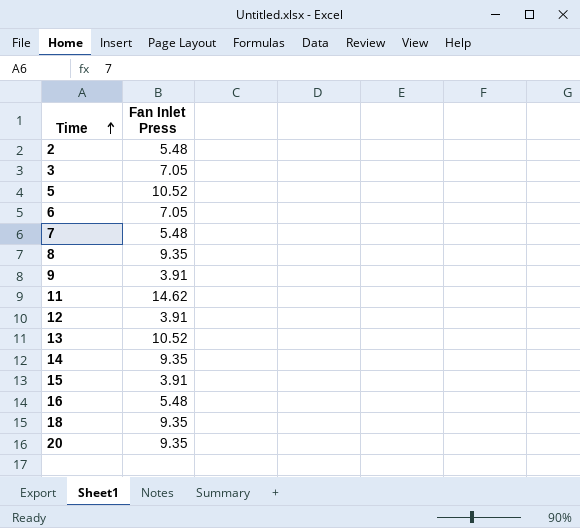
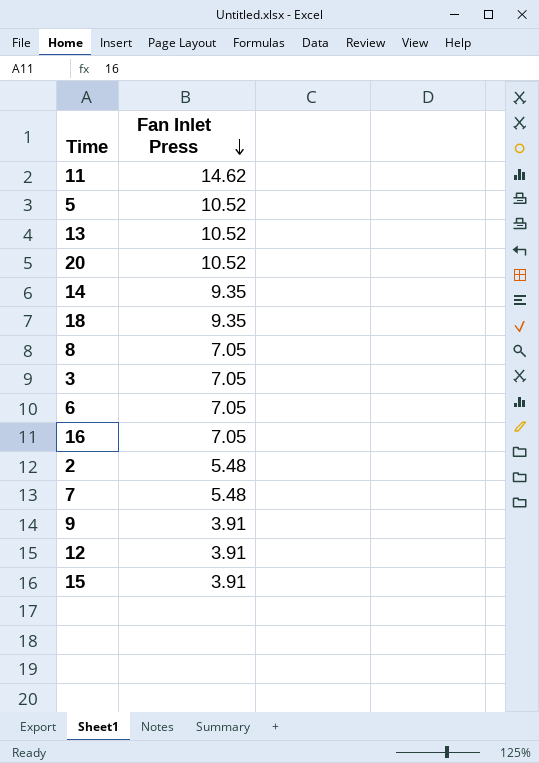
row order: Time ascending -> Fan Inlet Press descending
20 | Fan Inlet Press: 9.35 -> 10.52
8 | Fan Inlet Press: 9.35 -> 7.05
16 | Fan Inlet Press: 5.48 -> 7.05

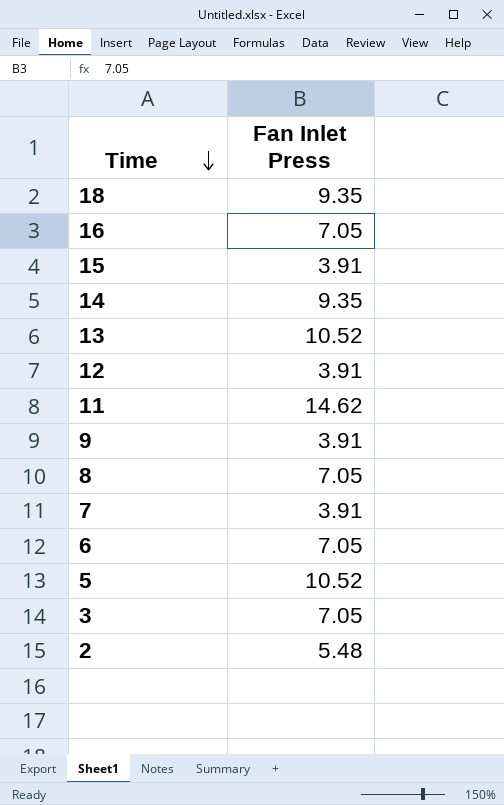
row order: Fan Inlet Press descending -> Time descending
row 20: 10.52 -> none
7 | Fan Inlet Press: 5.48 -> 3.91

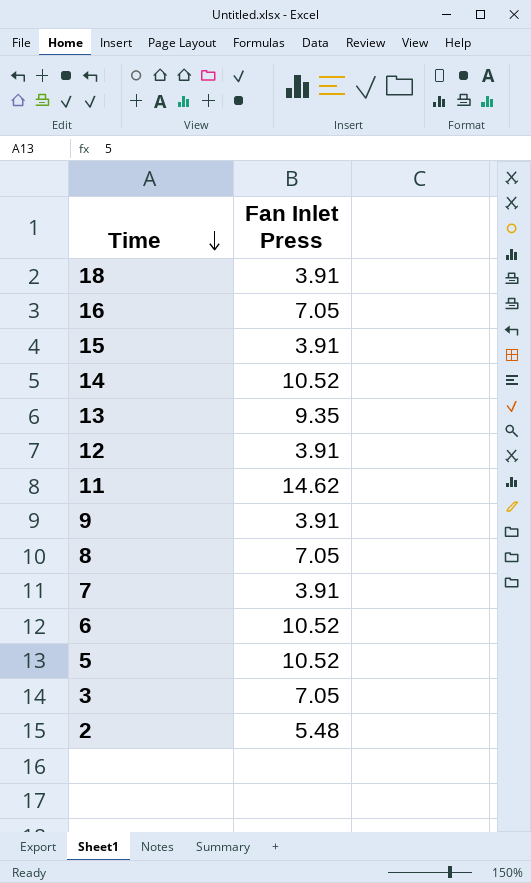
18 | Fan Inlet Press: 9.35 -> 3.91
14 | Fan Inlet Press: 9.35 -> 10.52
13 | Fan Inlet Press: 10.52 -> 9.35
6 | Fan Inlet Press: 7.05 -> 10.52

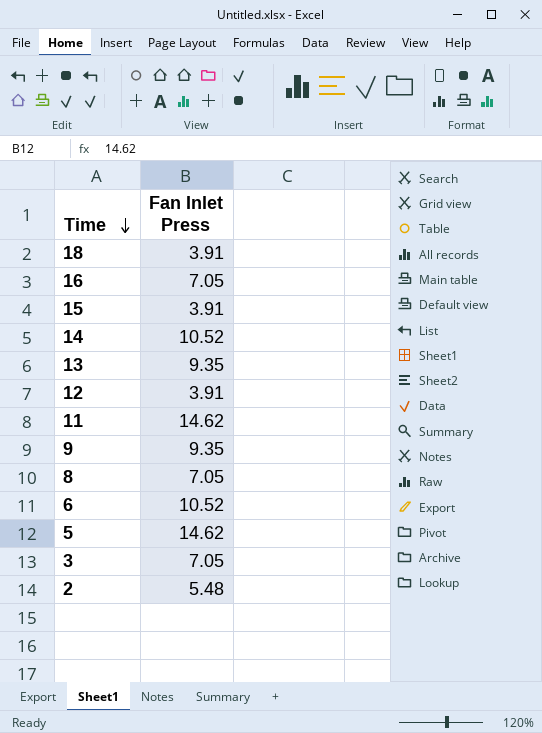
row 7: 3.91 -> none
9 | Fan Inlet Press: 3.91 -> 9.35
5 | Fan Inlet Press: 10.52 -> 14.62

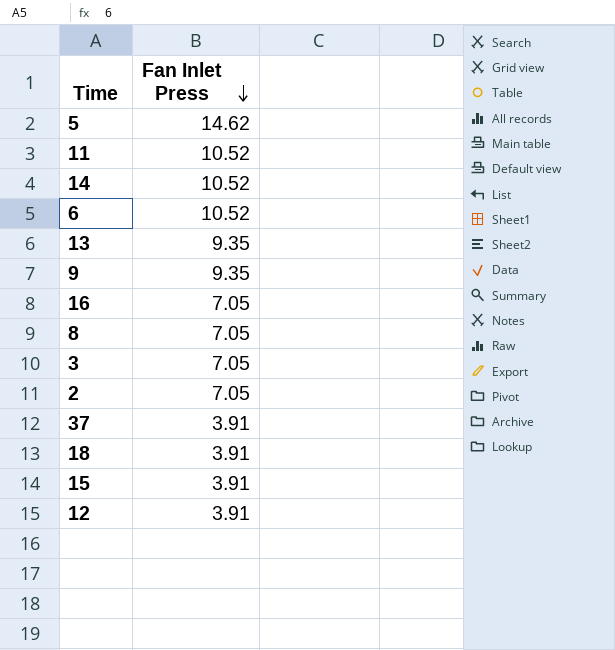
row order: Time descending -> Fan Inlet Press descending
11 | Fan Inlet Press: 14.62 -> 10.52
2 | Fan Inlet Press: 5.48 -> 7.05
row 37: none -> 3.91

